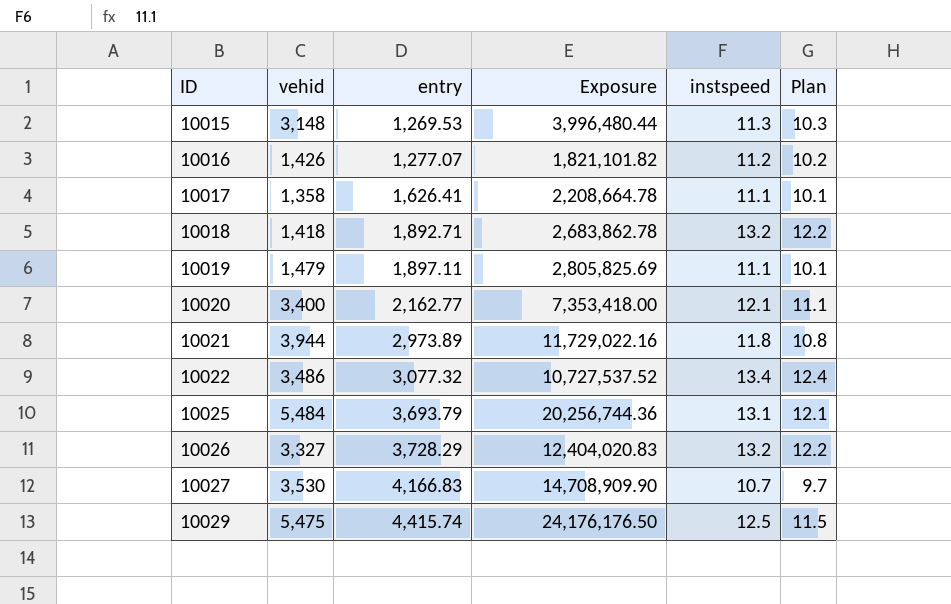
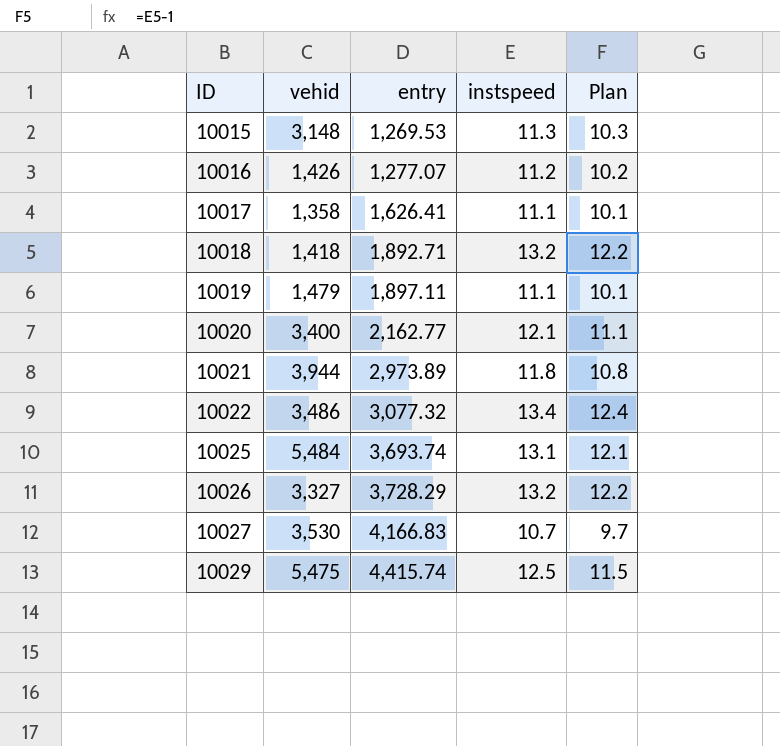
column Exposure | formula: [vehid] * [entry] -> none
10025 | entry: 3,693.79 -> 3,693.74

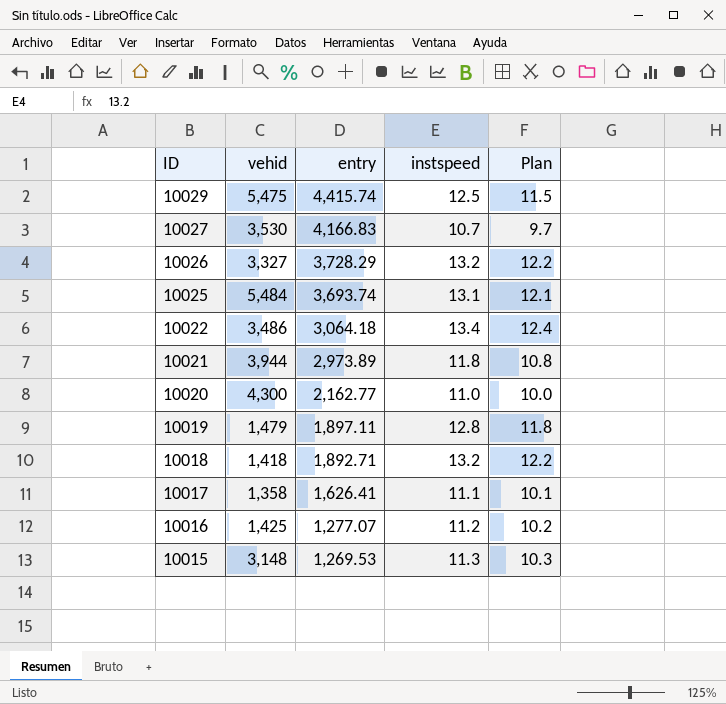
row order: ID ascending -> ID descending
10022 | entry: 3,077.32 -> 3,064.18
10020 | vehid: 3,400 -> 4,300
10020 | instspeed: 12.1 -> 11.0
10020 | Plan: 11.1 -> 10.0
10019 | instspeed: 11.1 -> 12.8
10019 | Plan: 10.1 -> 11.8
10016 | vehid: 1,426 -> 1,425

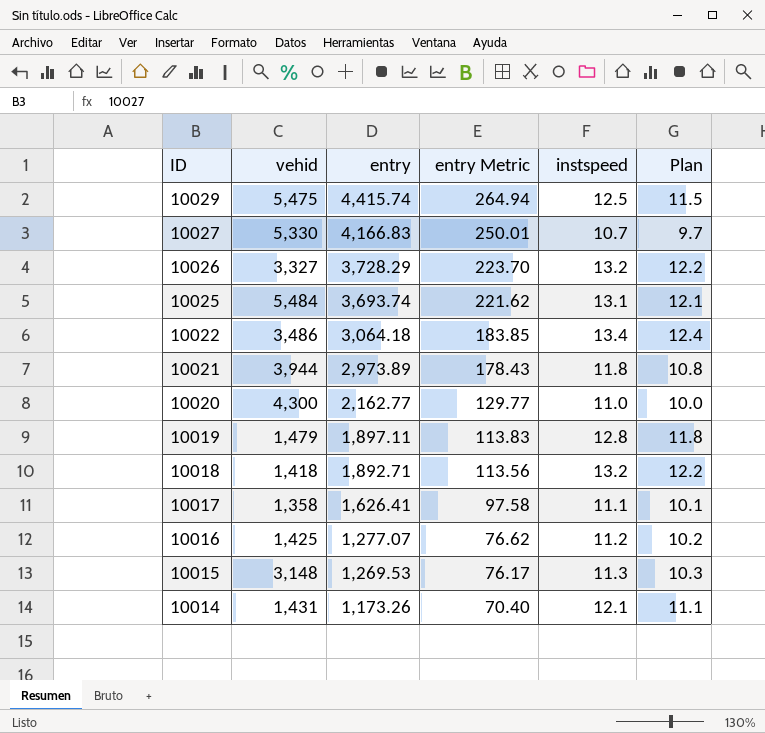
column entry Metric | formula: none -> [entry] * 0.06
10027 | vehid: 3,530 -> 5,330
row 10014: none -> 1,431 | 1,173.26 | 70.40 | 12.1 | 11.1

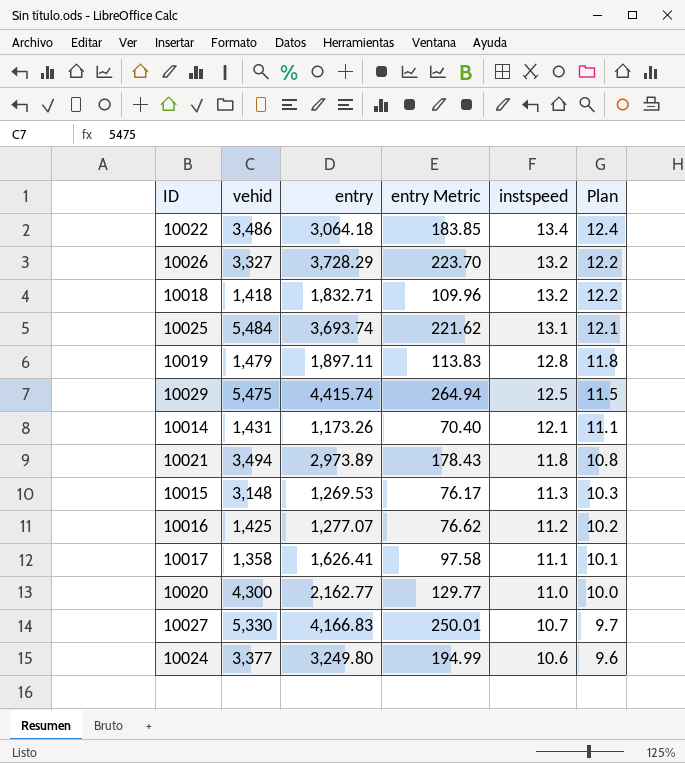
row order: ID descending -> instspeed descending
10018 | entry: 1,892.71 -> 1,832.71
10018 | entry Metric: 113.56 -> 109.96
10021 | vehid: 3,944 -> 3,494
row 10024: none -> 3,377 | 3,249.80 | 194.99 | 10.6 | 9.6

